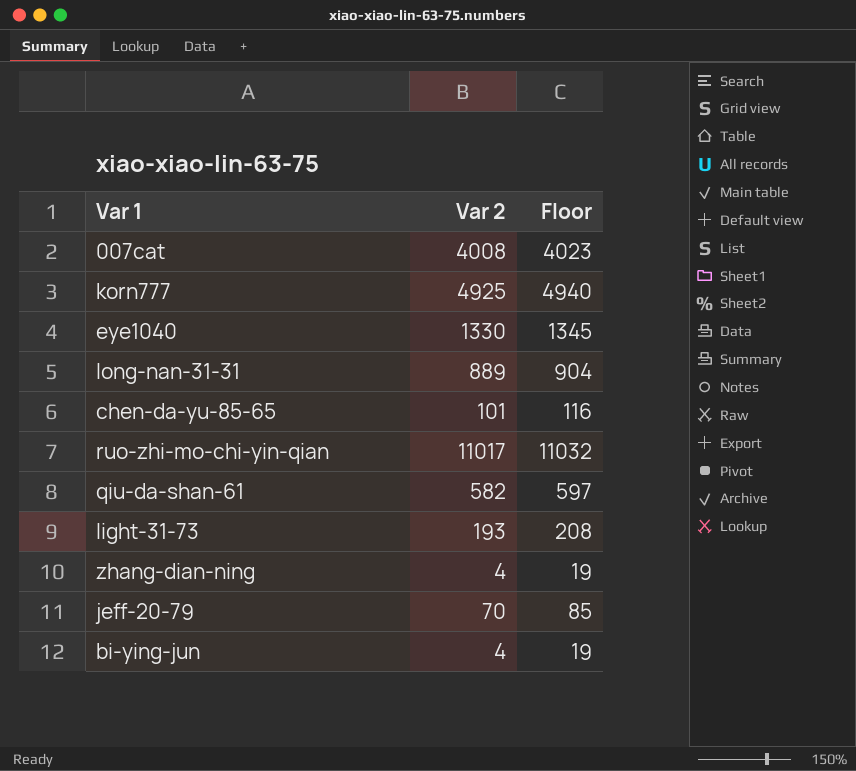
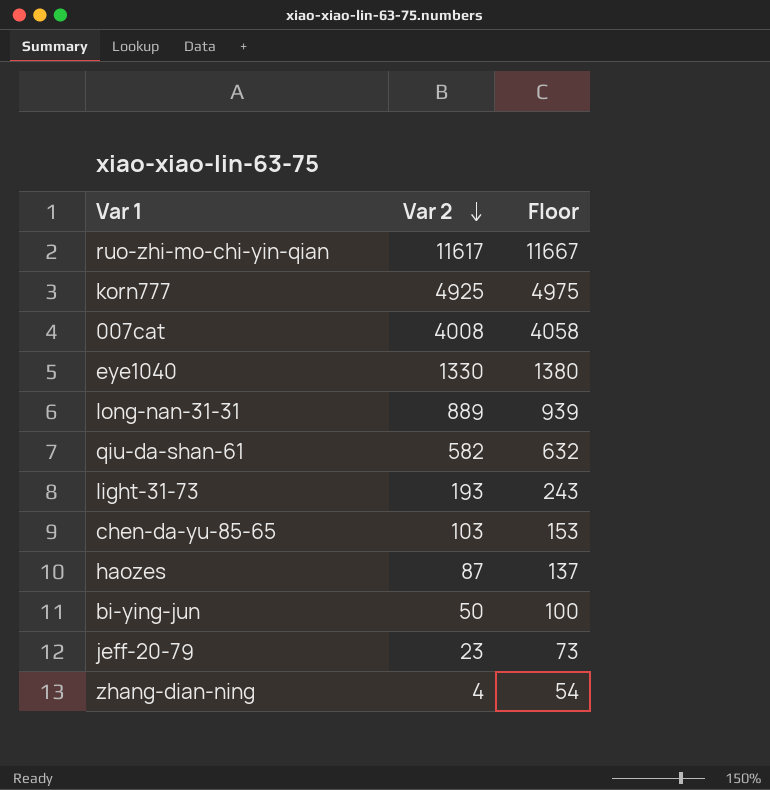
row order: none -> Var 2 descending
column Floor | formula: [Var 2] + 15 -> [Var 2] + 50
ruo-zhi-mo-chi-yin-qian | Var 2: 11017 -> 11617
chen-da-yu-85-65 | Var 2: 101 -> 103
row haozes: none -> 87 | 137
bi-ying-jun | Var 2: 4 -> 50
jeff-20-79 | Var 2: 70 -> 23

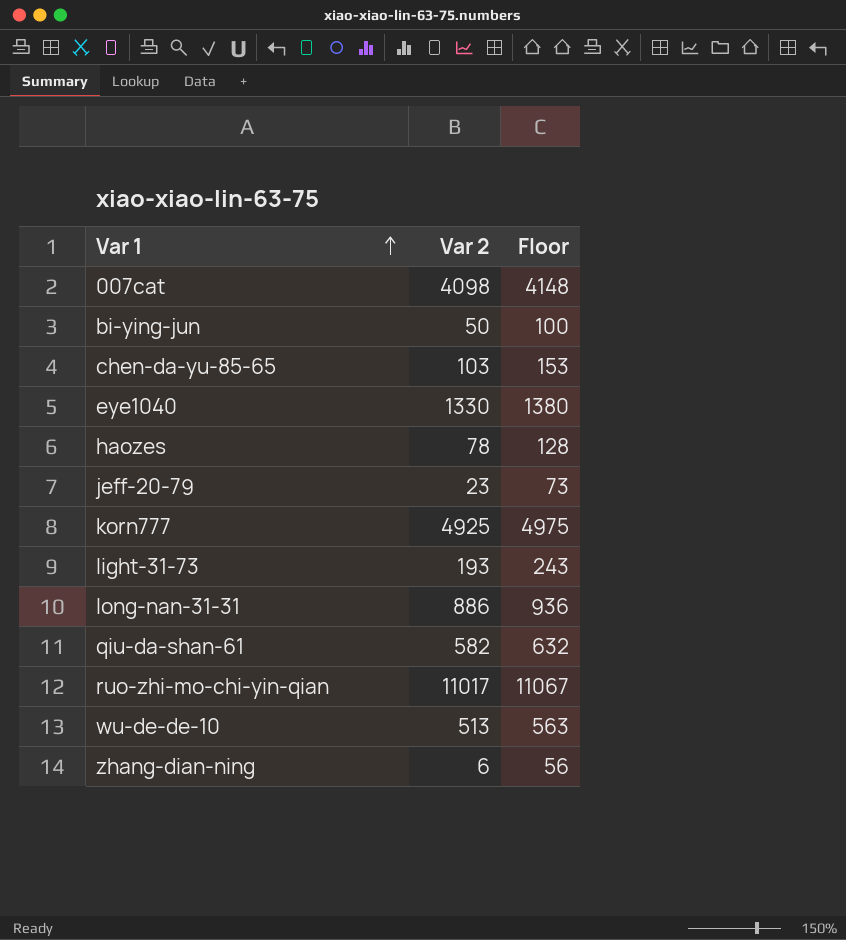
row order: Var 2 descending -> Var 1 ascending
007cat | Var 2: 4008 -> 4098
007cat | Floor: 4058 -> 4148
haozes | Var 2: 87 -> 78
haozes | Floor: 137 -> 128
long-nan-31-31 | Var 2: 889 -> 886
long-nan-31-31 | Floor: 939 -> 936
ruo-zhi-mo-chi-yin-qian | Var 2: 11617 -> 11017
ruo-zhi-mo-chi-yin-qian | Floor: 11667 -> 11067
row wu-de-de-10: none -> 513 | 563
zhang-dian-ning | Var 2: 4 -> 6
zhang-dian-ning | Floor: 54 -> 56

